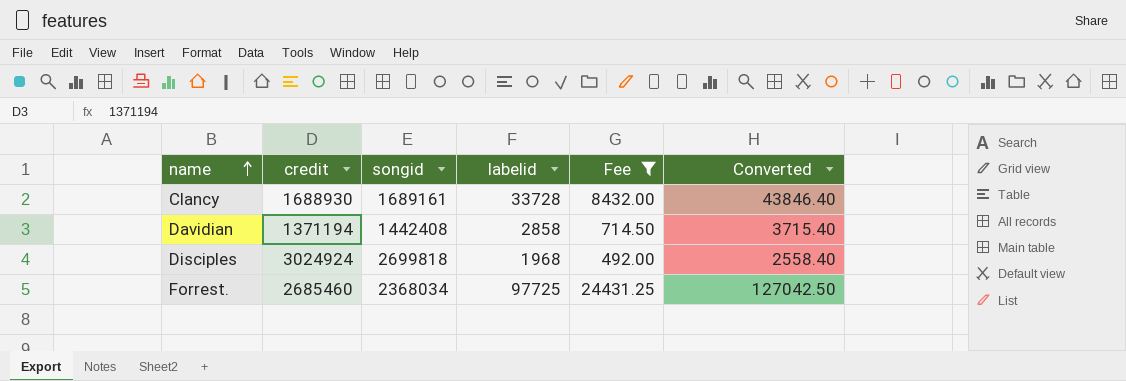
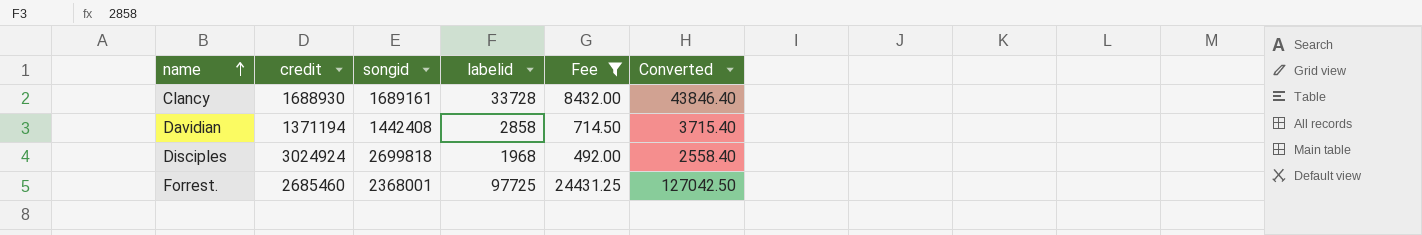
Forrest. | songid: 2368034 -> 2368001

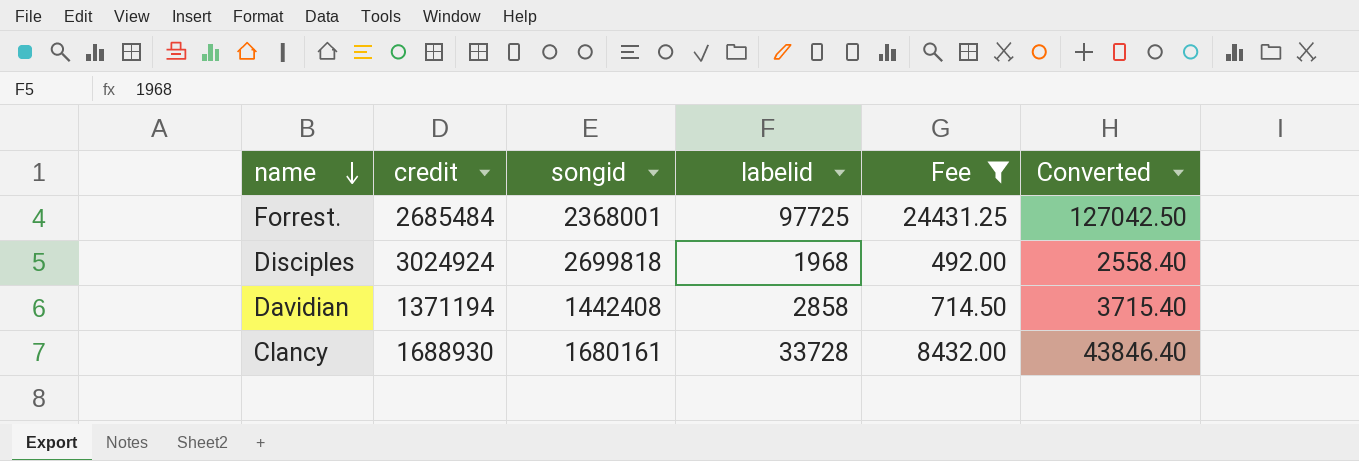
row order: name ascending -> name descending
Forrest. | credit: 2685460 -> 2685484
Clancy | songid: 1689161 -> 1680161

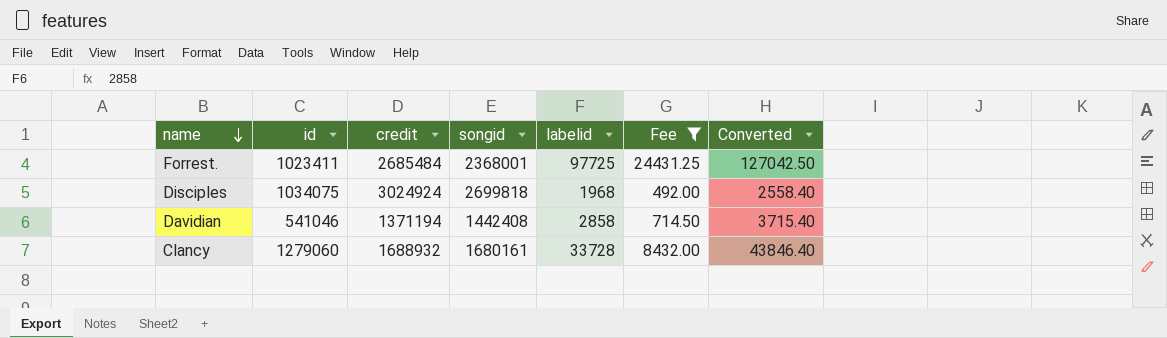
column id | position: none -> 2
Clancy | credit: 1688930 -> 1688932

